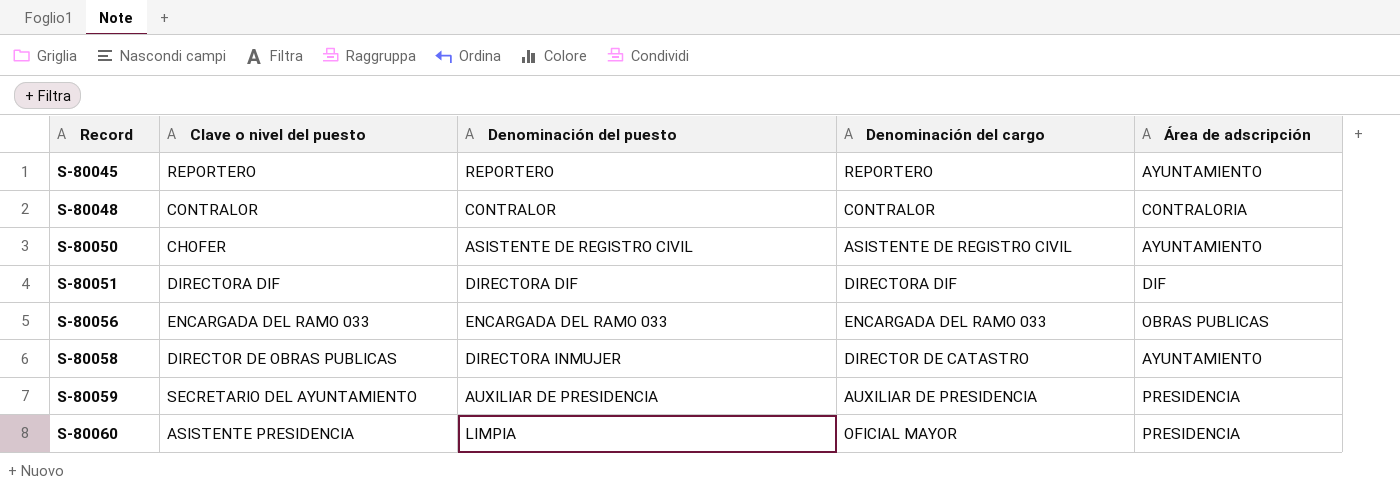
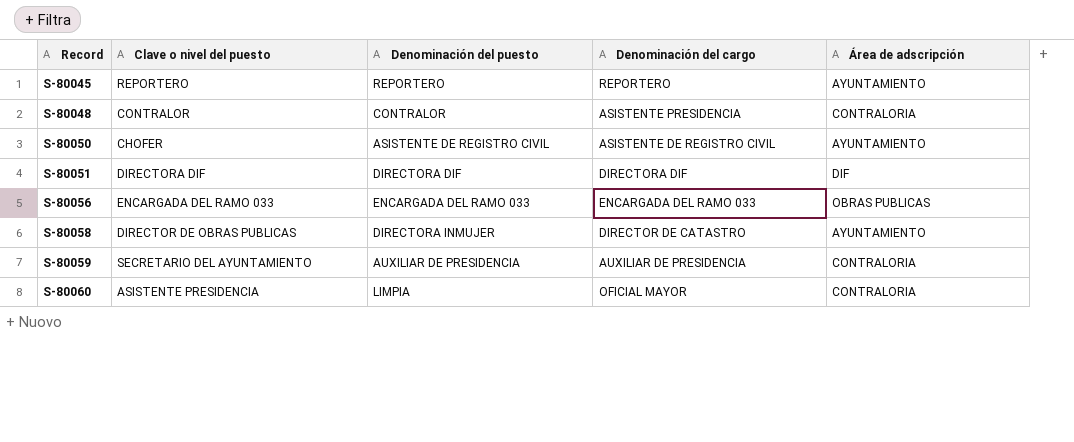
S-80048 | Denominación del cargo: CONTRALOR -> ASISTENTE PRESIDENCIA
S-80059 | Área de adscripción: PRESIDENCIA -> CONTRALORIA
S-80060 | Área de adscripción: PRESIDENCIA -> CONTRALORIA

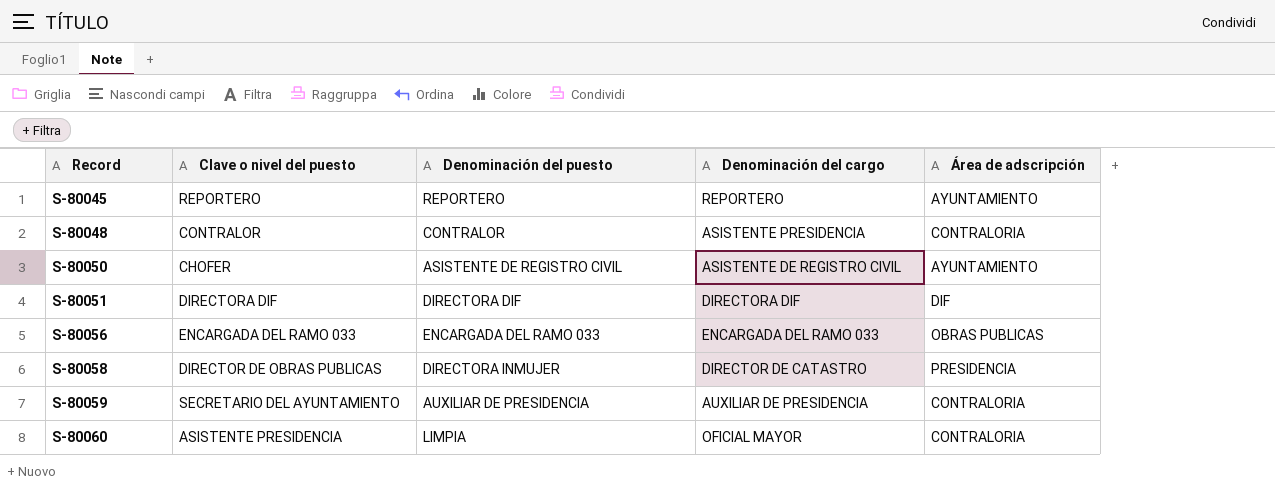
S-80058 | Área de adscripción: AYUNTAMIENTO -> PRESIDENCIA

